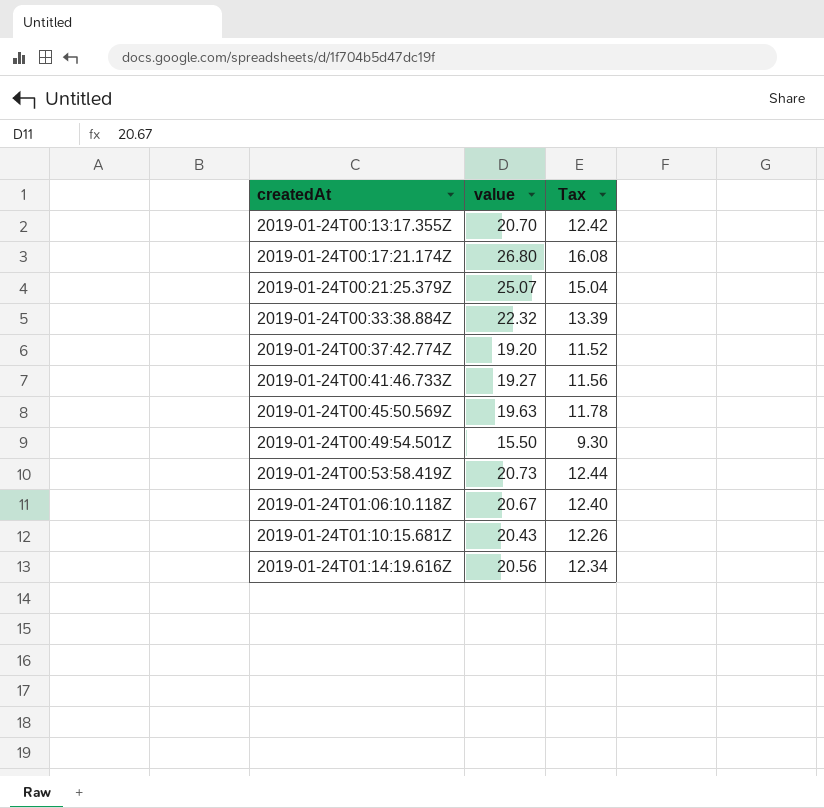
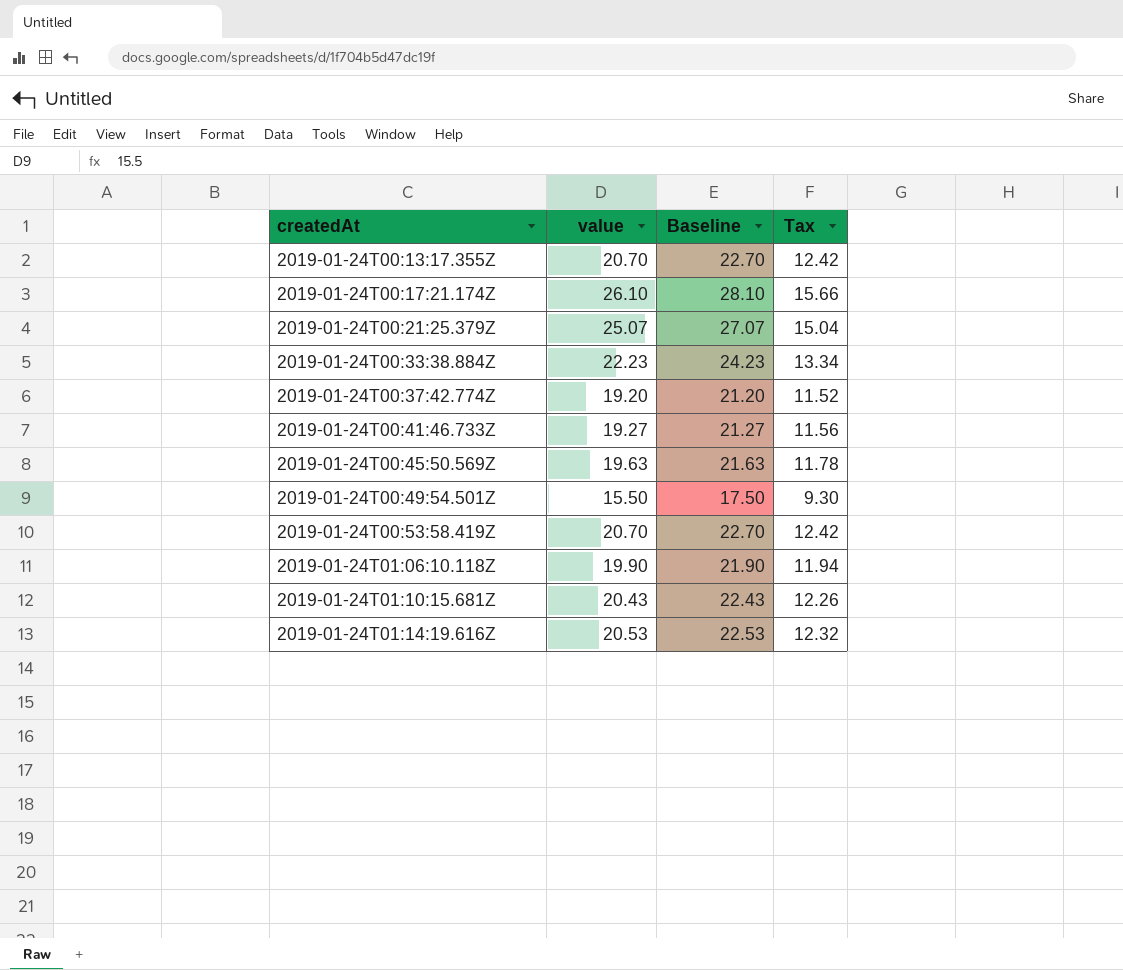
column Baseline | formula: none -> [value] + 2
2019-01-24T00:17:21.174Z | value: 26.80 -> 26.10
2019-01-24T00:17:21.174Z | Tax: 16.08 -> 15.66
2019-01-24T00:33:38.884Z | value: 22.32 -> 22.23
2019-01-24T00:33:38.884Z | Tax: 13.39 -> 13.34
2019-01-24T00:53:58.419Z | value: 20.73 -> 20.70
2019-01-24T00:53:58.419Z | Tax: 12.44 -> 12.42
2019-01-24T01:06:10.118Z | value: 20.67 -> 19.90
2019-01-24T01:06:10.118Z | Tax: 12.40 -> 11.94
2019-01-24T01:14:19.616Z | value: 20.56 -> 20.53
2019-01-24T01:14:19.616Z | Tax: 12.34 -> 12.32

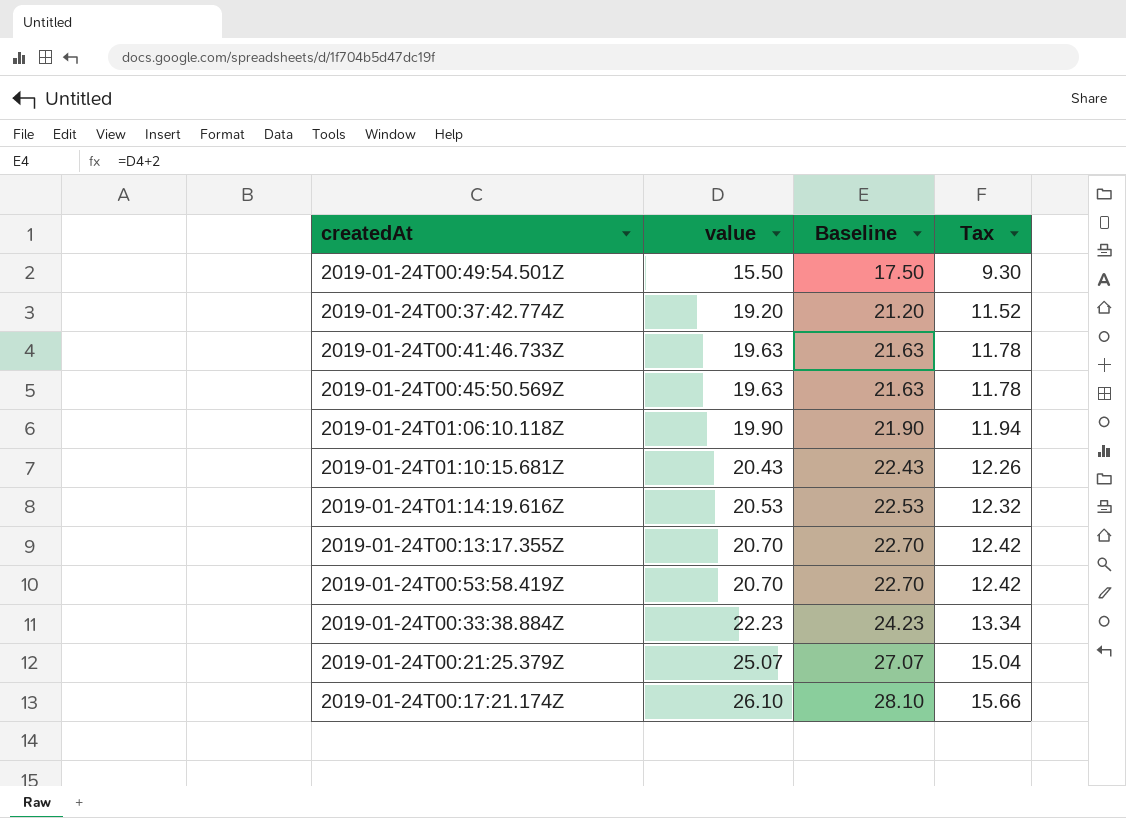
row order: createdAt ascending -> value ascending
2019-01-24T00:41:46.733Z | value: 19.27 -> 19.63
2019-01-24T00:41:46.733Z | Baseline: 21.27 -> 21.63
2019-01-24T00:41:46.733Z | Tax: 11.56 -> 11.78

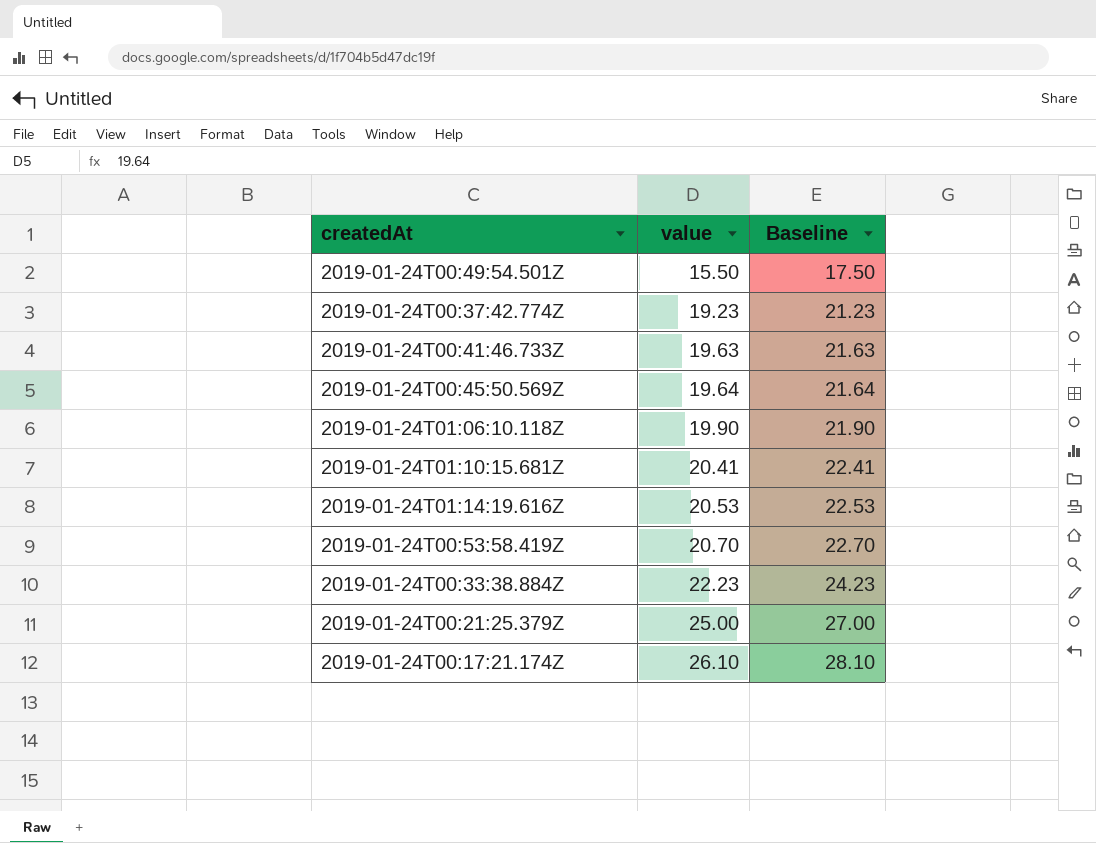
column Tax | formula: [value] * 0.6 -> none
row 2019-01-24T00:13:17.355Z: 20.70 | 22.70 | 12.42 -> none
2019-01-24T00:37:42.774Z | value: 19.20 -> 19.23
2019-01-24T00:37:42.774Z | Baseline: 21.20 -> 21.23
2019-01-24T00:45:50.569Z | value: 19.63 -> 19.64
2019-01-24T00:45:50.569Z | Baseline: 21.63 -> 21.64
2019-01-24T01:10:15.681Z | value: 20.43 -> 20.41
2019-01-24T01:10:15.681Z | Baseline: 22.43 -> 22.41
2019-01-24T00:21:25.379Z | value: 25.07 -> 25.00
2019-01-24T00:21:25.379Z | Baseline: 27.07 -> 27.00

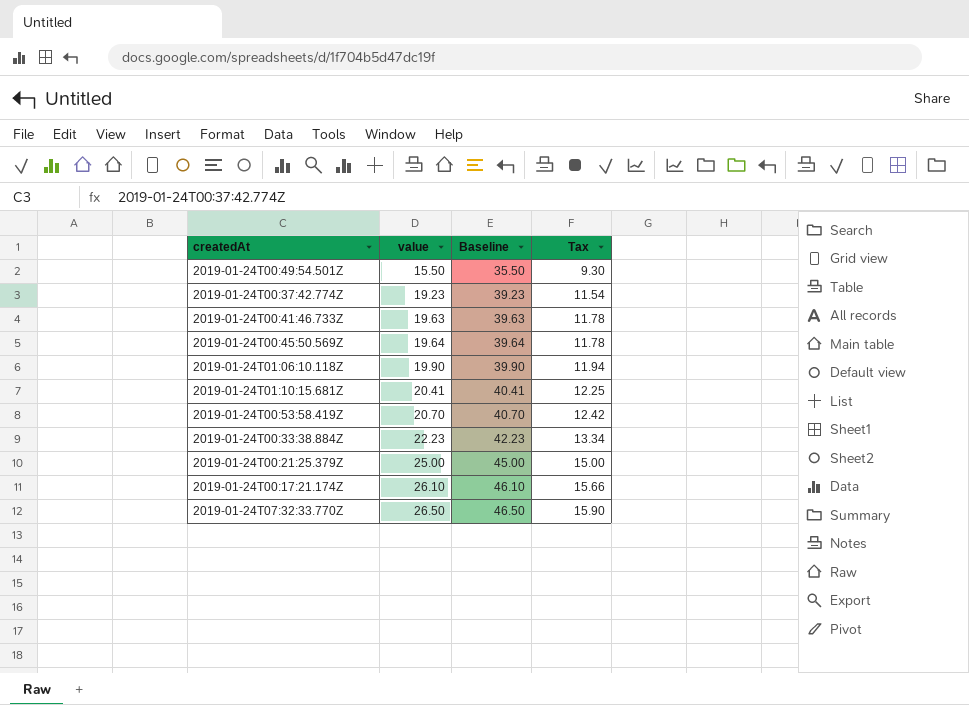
column Baseline | formula: [value] + 2 -> [value] + 20
column Tax | formula: none -> [value] * 0.6
row 2019-01-24T01:14:19.616Z: 20.53 | 22.53 -> none
row 2019-01-24T07:32:33.770Z: none -> 26.50 | 46.50 | 15.90

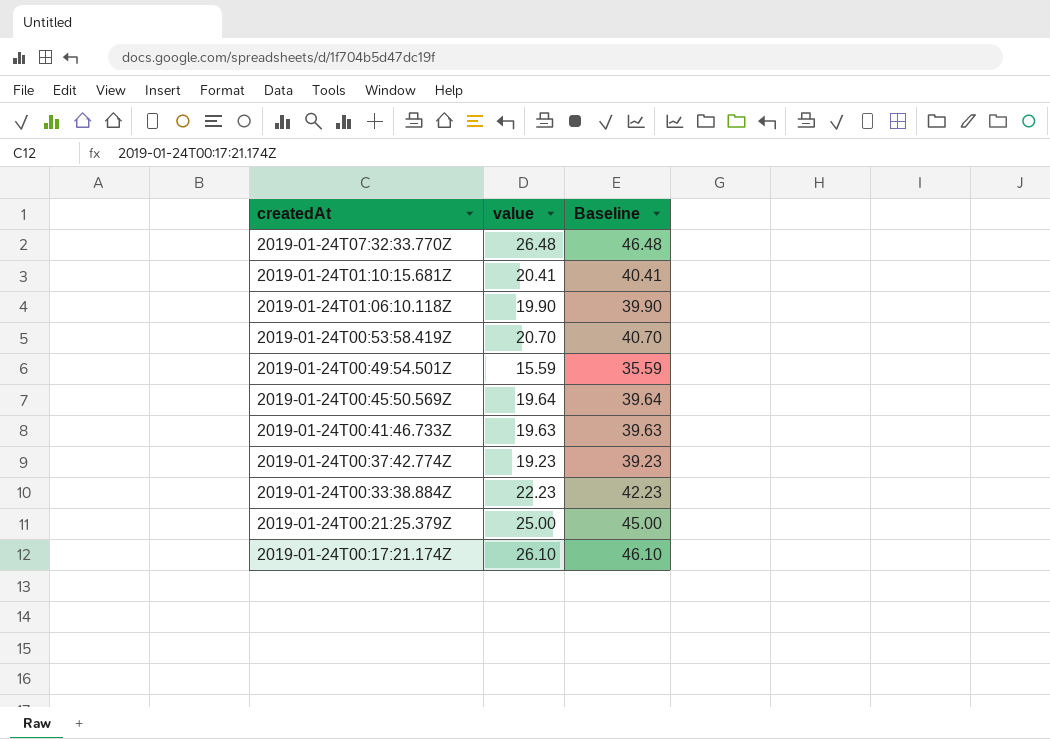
row order: value ascending -> createdAt descending
column Tax | formula: [value] * 0.6 -> none
2019-01-24T07:32:33.770Z | value: 26.50 -> 26.48
2019-01-24T07:32:33.770Z | Baseline: 46.50 -> 46.48
2019-01-24T00:49:54.501Z | value: 15.50 -> 15.59
2019-01-24T00:49:54.501Z | Baseline: 35.50 -> 35.59

